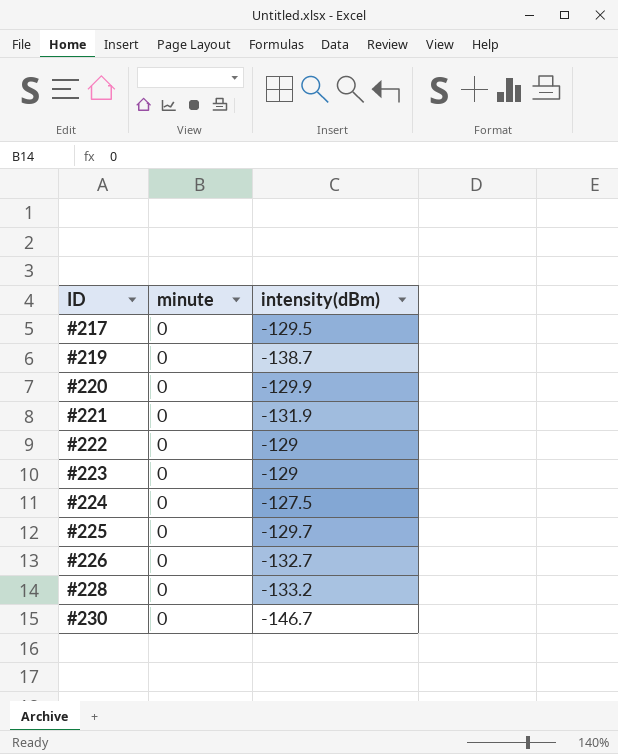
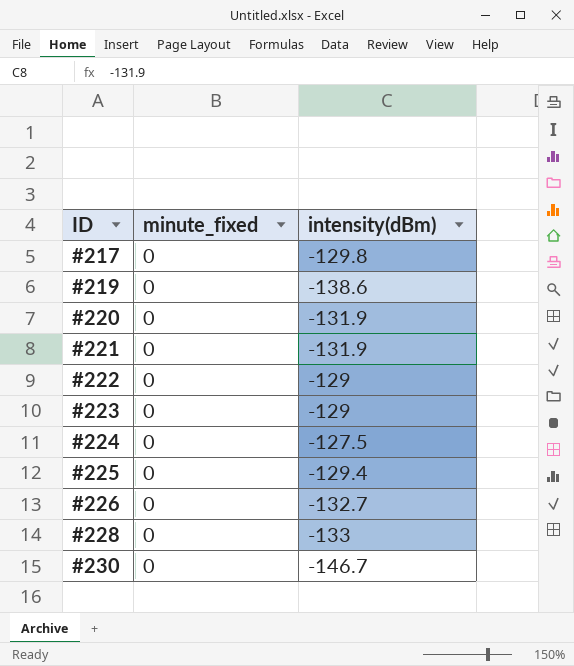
column name: minute -> minute_fixed
#217 | intensity(dBm): -129.5 -> -129.8
#219 | intensity(dBm): -138.7 -> -138.6
#220 | intensity(dBm): -129.9 -> -131.9
#225 | intensity(dBm): -129.7 -> -129.4
#228 | intensity(dBm): -133.2 -> -133

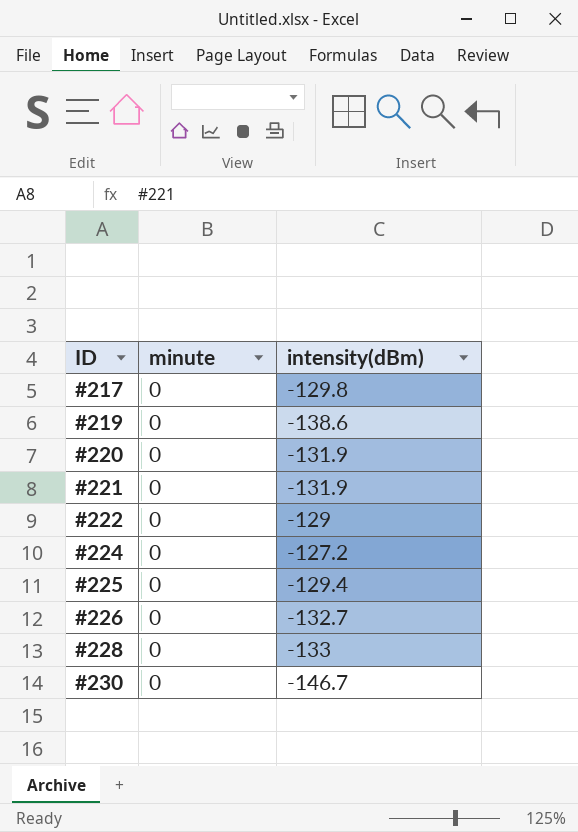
column name: minute_fixed -> minute
row #223: 0 | -129 -> none
#224 | intensity(dBm): -127.5 -> -127.2

